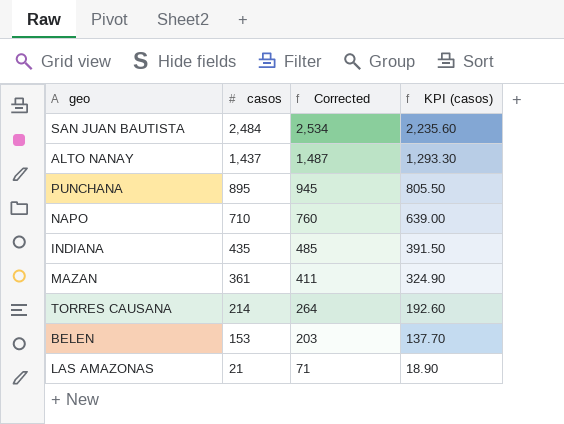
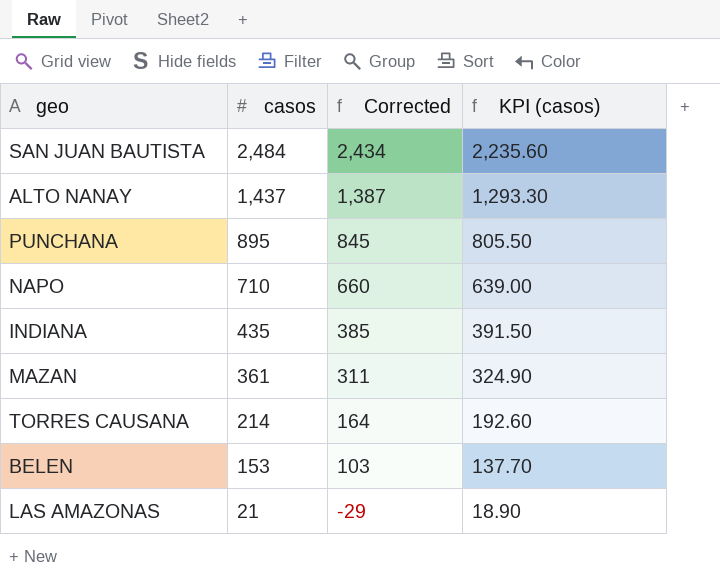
column Corrected | formula: [casos] + 50 -> [casos] - 50

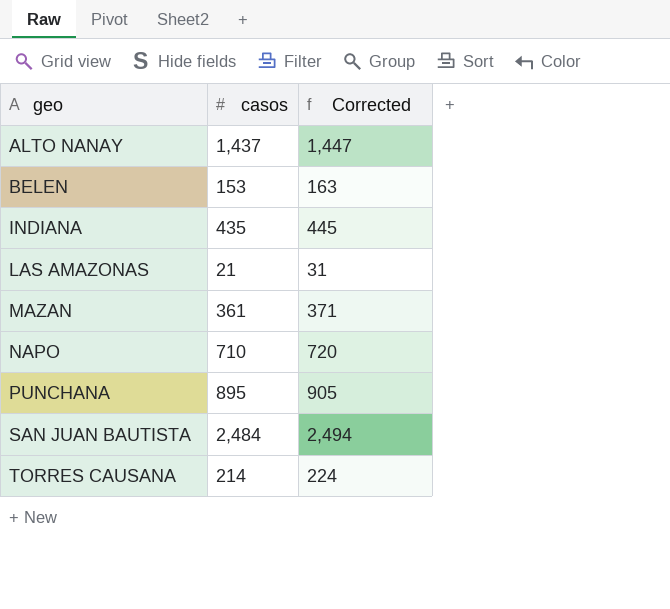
row order: casos descending -> geo ascending
column KPI (casos) | formula: [casos] * 0.9 -> none
column Corrected | formula: [casos] - 50 -> [casos] + 10

